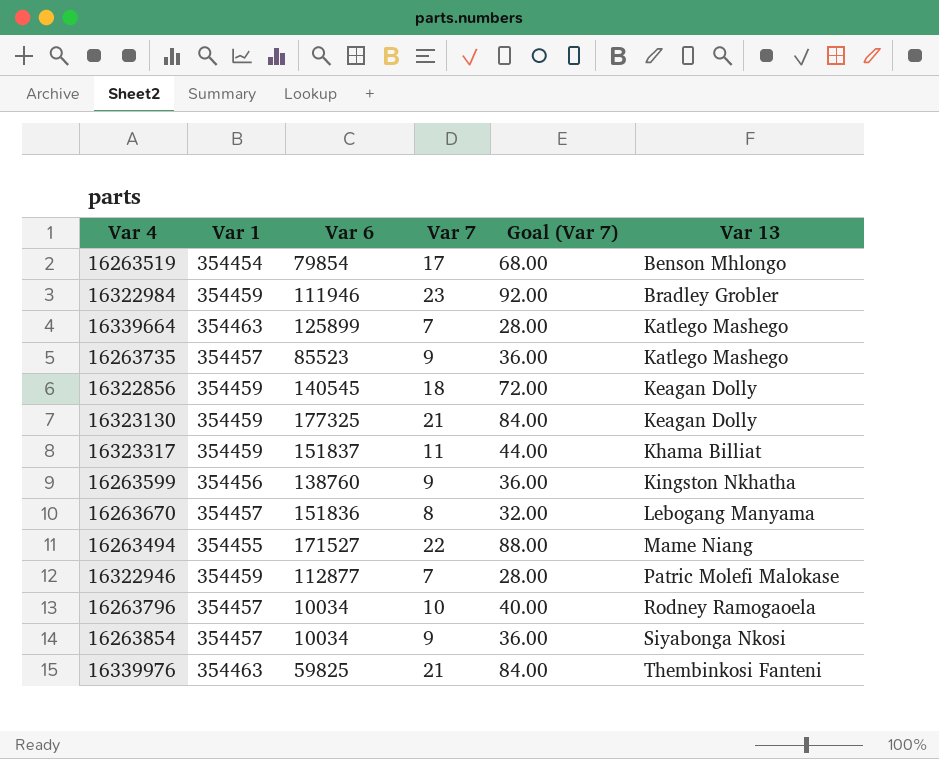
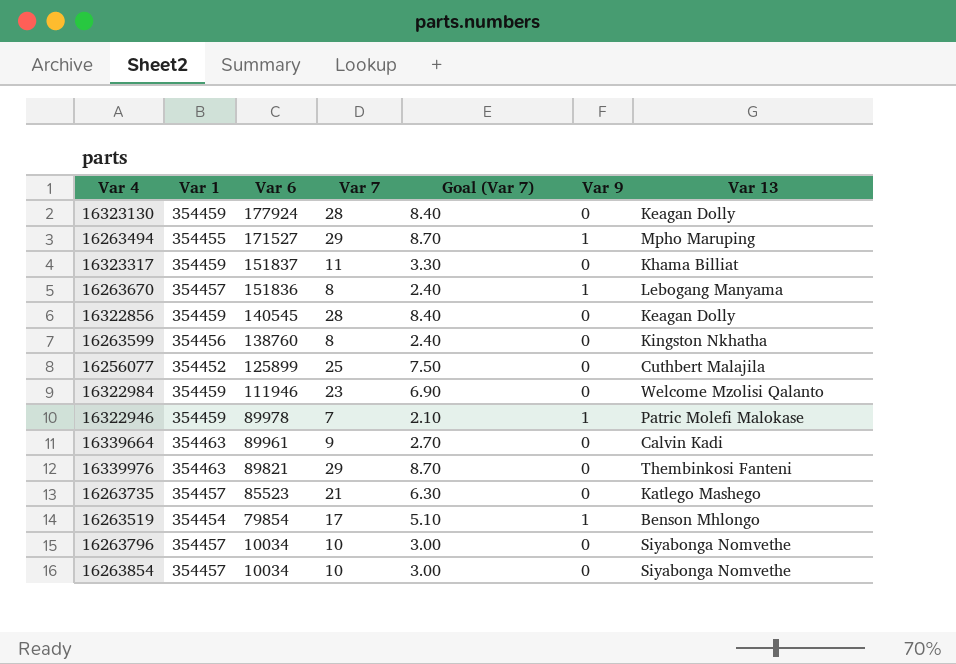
row order: Var 13 ascending -> Var 6 descending
column Goal (Var 7) | formula: [Var 7] * 4 -> [Var 7] * 0.3
column Var 9 | position: none -> 6
16323130 | Var 6: 177325 -> 177924
16323130 | Var 7: 21 -> 28
16263494 | Var 7: 22 -> 29
16263494 | Var 13: Mame Niang -> Mpho Maruping
16322856 | Var 7: 18 -> 28
16263599 | Var 7: 9 -> 8
row 16256077: none -> 354452 | 125899 | 25 | 7.50 | 0 | Cuthbert Malajila
16322984 | Var 13: Bradley Grobler -> Welcome Mzolisi Qalanto
16322946 | Var 6: 112877 -> 89978
16339664 | Var 6: 125899 -> 89961
16339664 | Var 7: 7 -> 9
16339664 | Var 13: Katlego Mashego -> Calvin Kadi
16339976 | Var 6: 59825 -> 89821
16339976 | Var 7: 21 -> 29
16263735 | Var 7: 9 -> 21
16263796 | Var 13: Rodney Ramogaoela -> Siyabonga Nomvethe
16263854 | Var 7: 9 -> 10
16263854 | Var 13: Siyabonga Nkosi -> Siyabonga Nomvethe

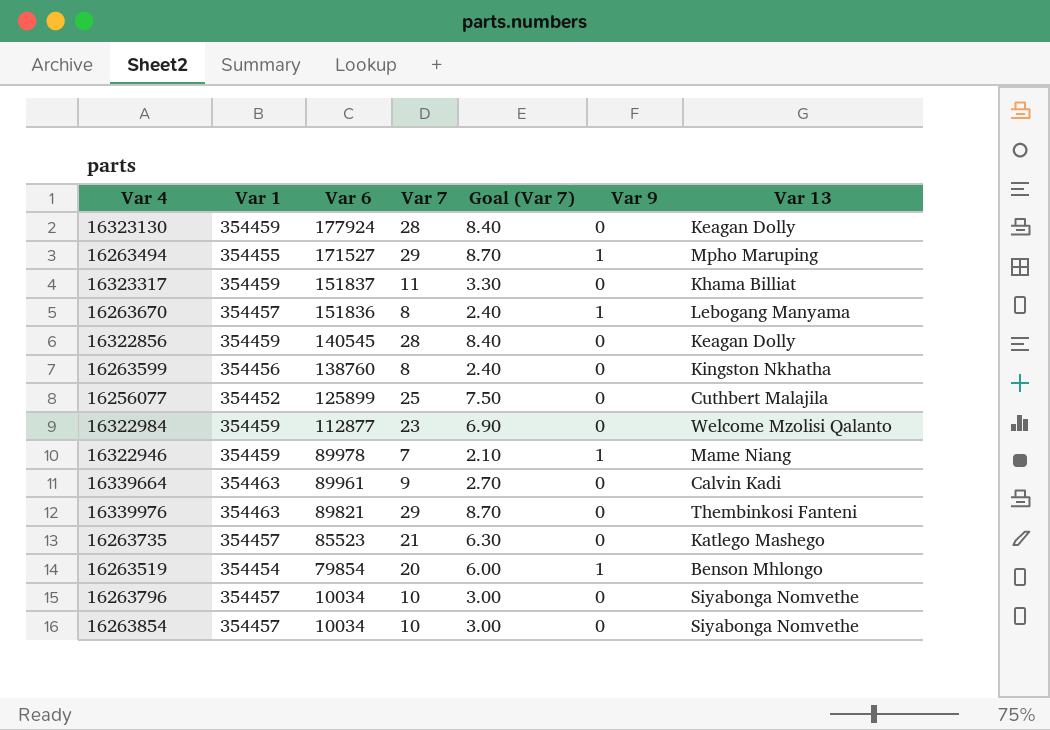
16322984 | Var 6: 111946 -> 112877
16322946 | Var 13: Patric Molefi Malokase -> Mame Niang
16263519 | Var 7: 17 -> 20
16263519 | Goal (Var 7): 5.10 -> 6.00

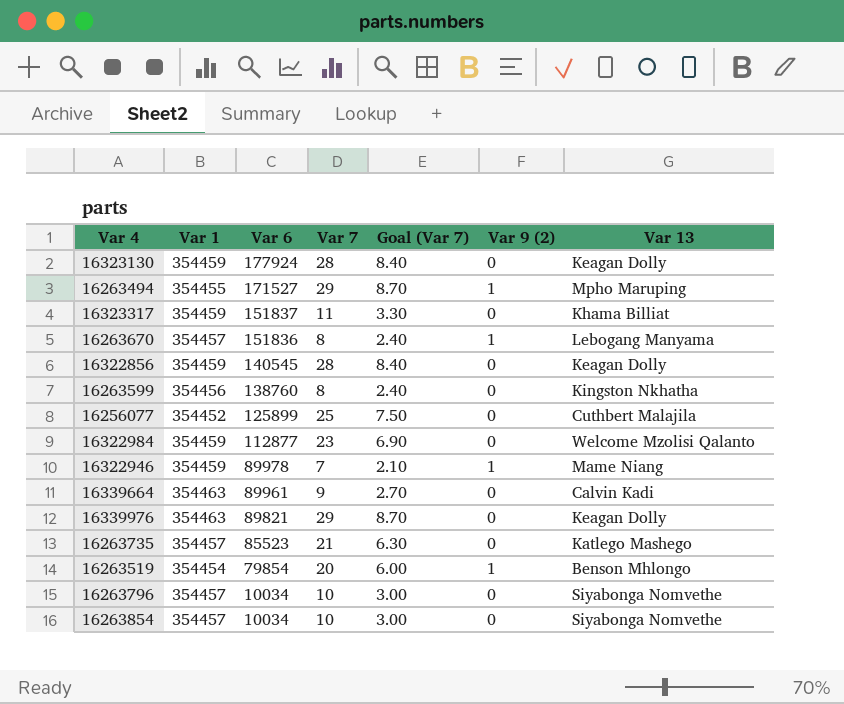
column name: Var 9 -> Var 9 (2)
16339976 | Var 13: Thembinkosi Fanteni -> Keagan Dolly

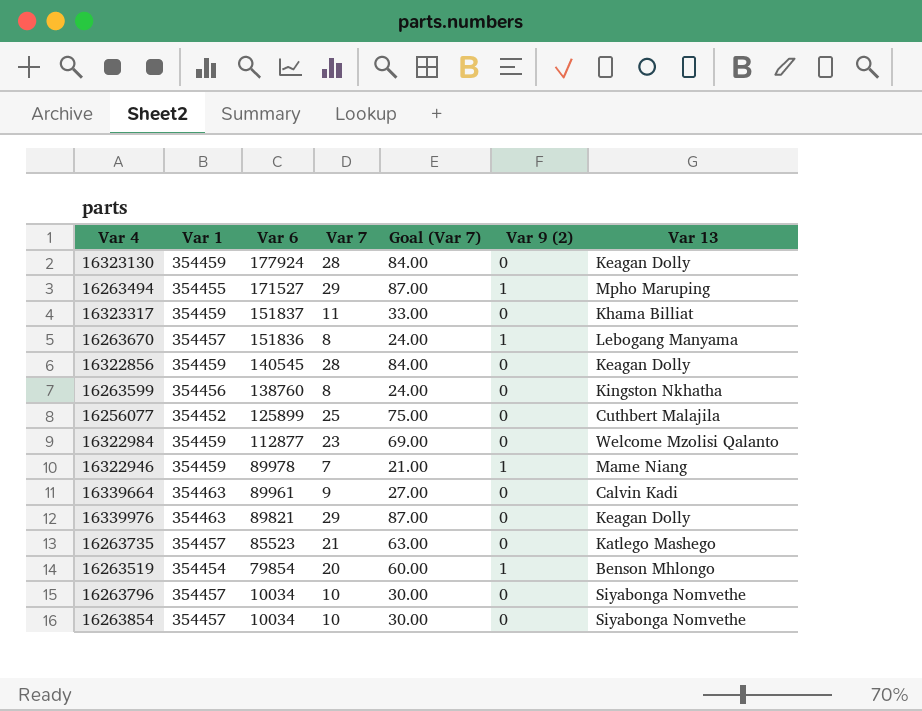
column Goal (Var 7) | formula: [Var 7] * 0.3 -> [Var 7] * 3

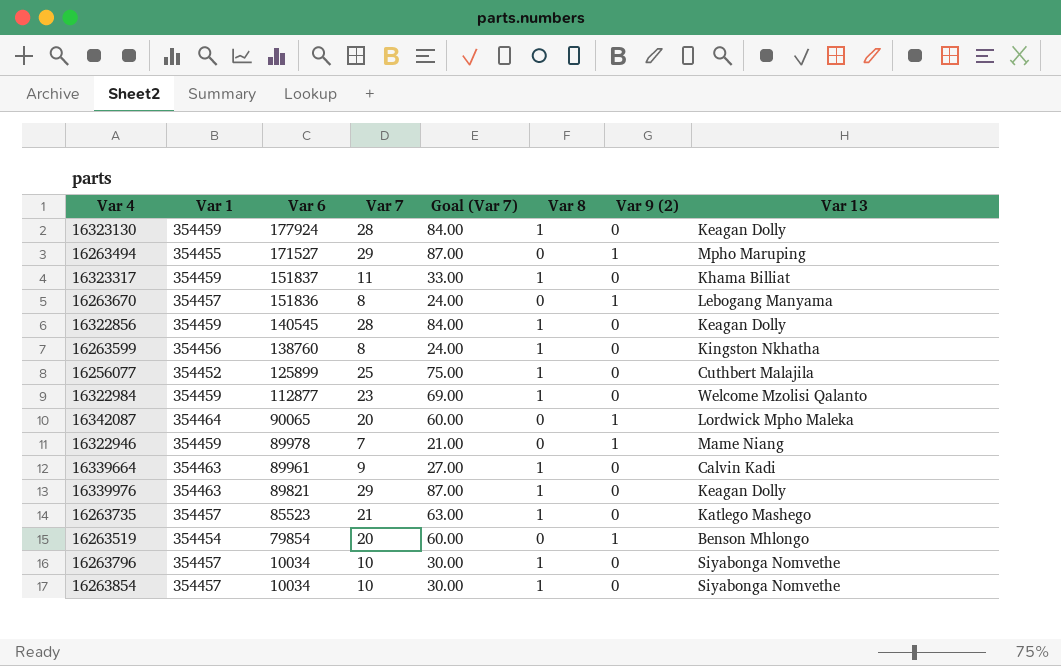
column Var 8 | position: none -> 6
row 16342087: none -> 354464 | 90065 | 20 | 60.00 | 0 | 1 | Lordwick Mpho Maleka

